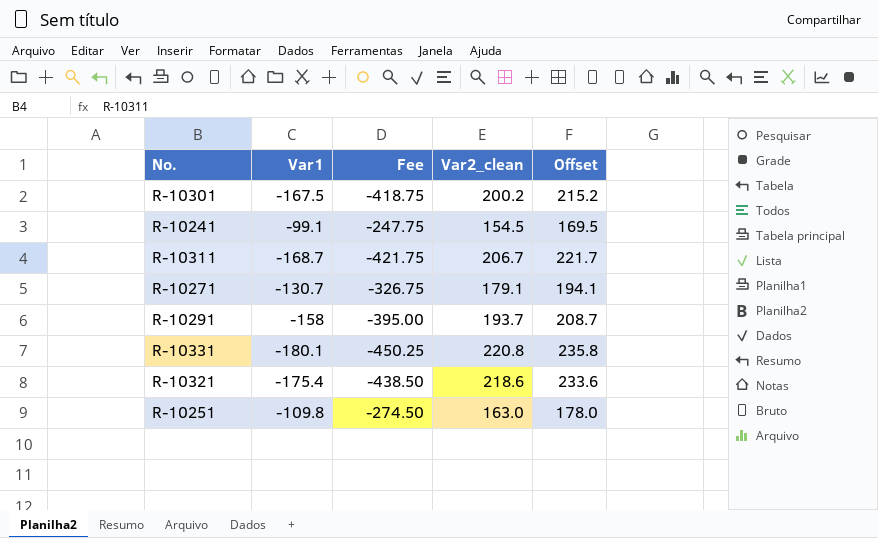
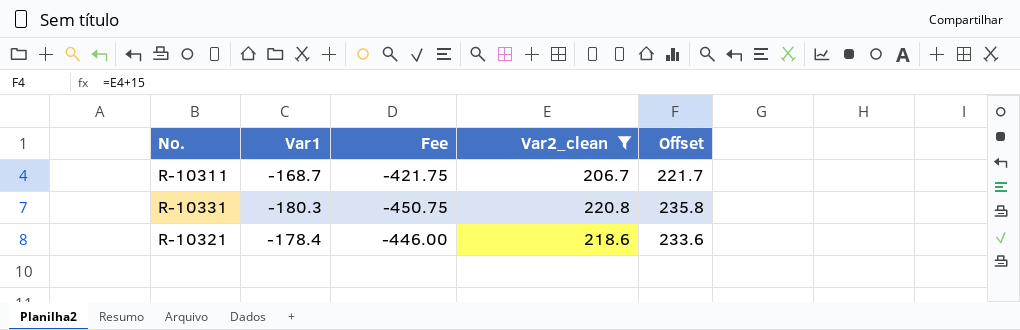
filter: none -> Var2_clean >= 206.7
R-10331 | Var1: -180.1 -> -180.3
R-10331 | Fee: -450.25 -> -450.75
R-10321 | Var1: -175.4 -> -178.4
R-10321 | Fee: -438.50 -> -446.00

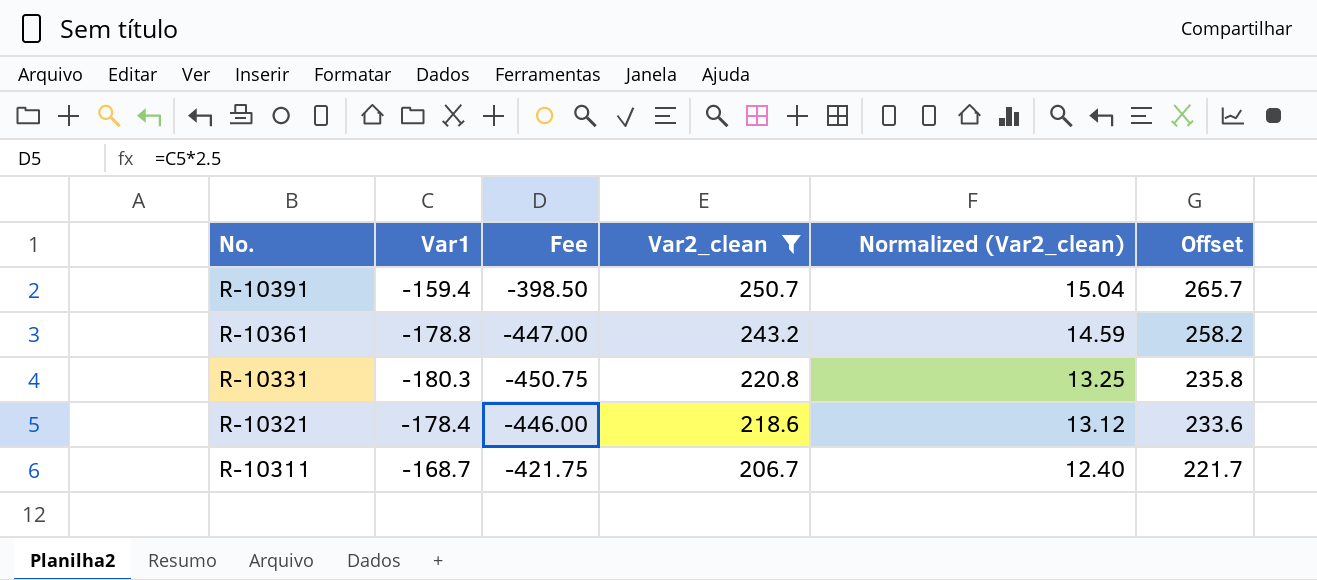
row order: none -> No. descending
column Normalized (Var2_clean) | formula: none -> [Var2_clean] * 0.06
row R-10391: none -> -159.4 | -398.50 | 250.7 | 15.04 | 265.7
row R-10361: none -> -178.8 | -447.00 | 243.2 | 14.59 | 258.2

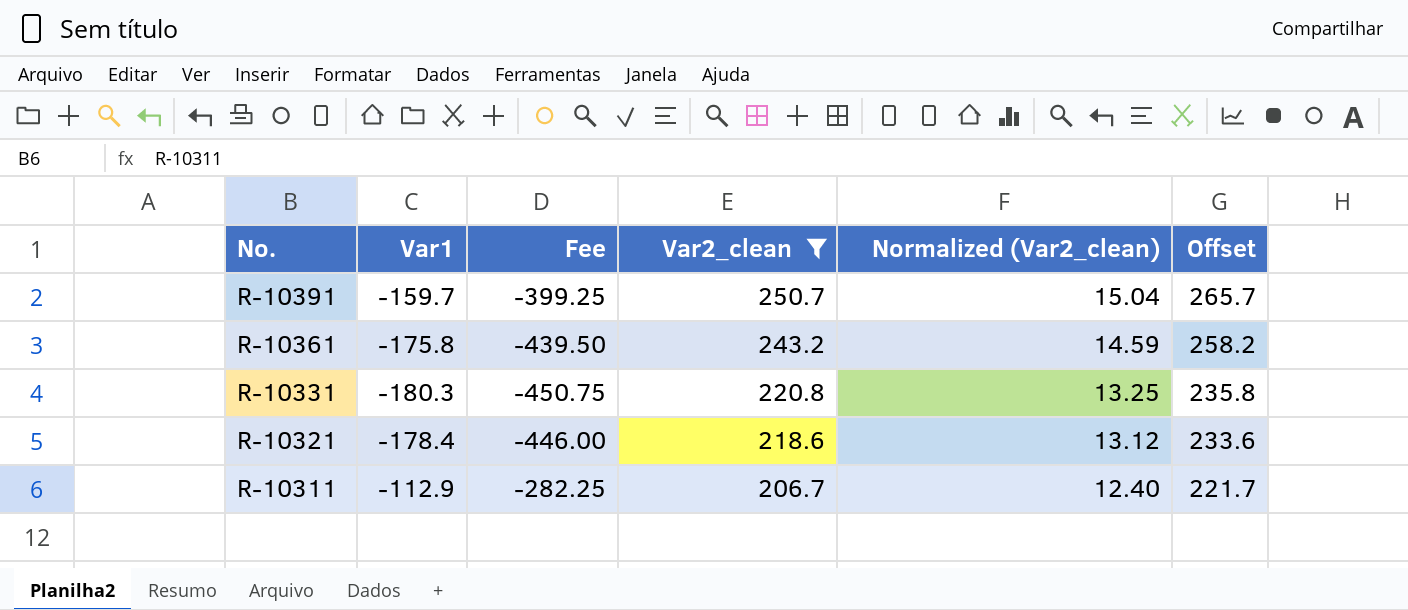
R-10391 | Var1: -159.4 -> -159.7
R-10391 | Fee: -398.50 -> -399.25
R-10361 | Var1: -178.8 -> -175.8
R-10361 | Fee: -447.00 -> -439.50
R-10311 | Var1: -168.7 -> -112.9
R-10311 | Fee: -421.75 -> -282.25

